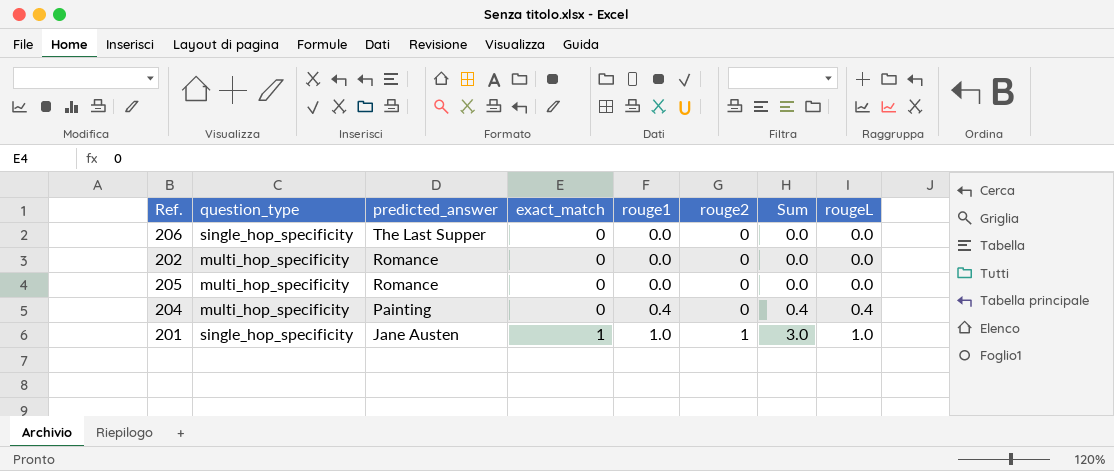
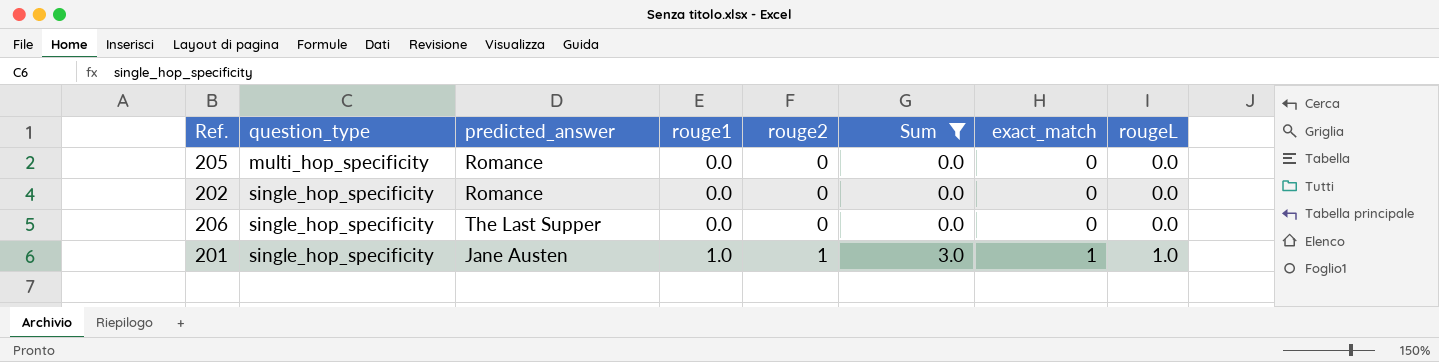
filter: none -> Sum != 0.4
row order: predicted_answer descending -> question_type ascending
column exact_match | position: 4 -> 7
202 | question_type: multi_hop_specificity -> single_hop_specificity

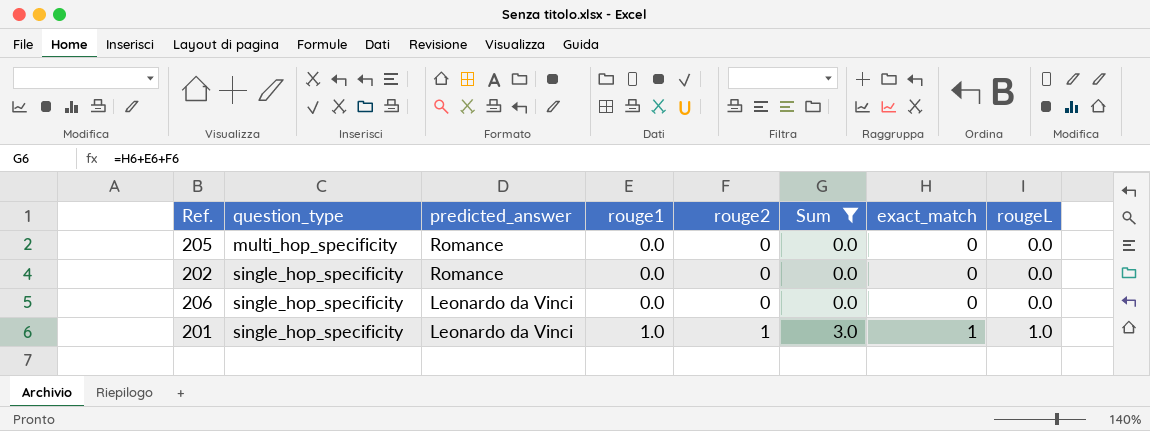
206 | predicted_answer: The Last Supper -> Leonardo da Vinci
201 | predicted_answer: Jane Austen -> Leonardo da Vinci

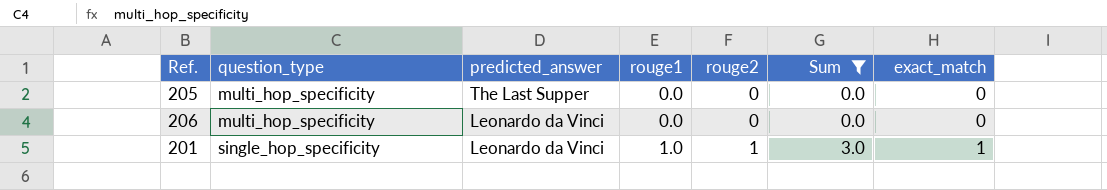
column rougeL | position: 8 -> none
row 202: single_hop_specificity | Romance | 0.0 | 0 | 0.0 | 0 | 0.0 -> none
205 | predicted_answer: Romance -> The Last Supper
206 | question_type: single_hop_specificity -> multi_hop_specificity

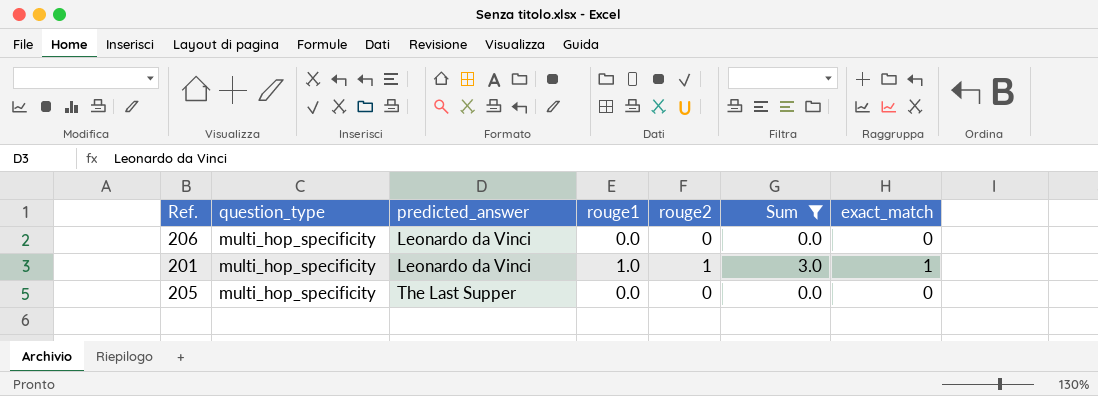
row order: question_type ascending -> predicted_answer ascending
201 | question_type: single_hop_specificity -> multi_hop_specificity

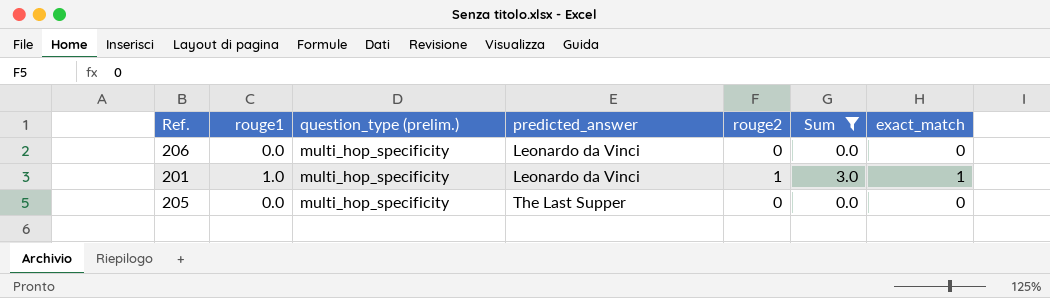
column rouge1 | position: 4 -> 2
column name: question_type -> question_type (prelim.)

